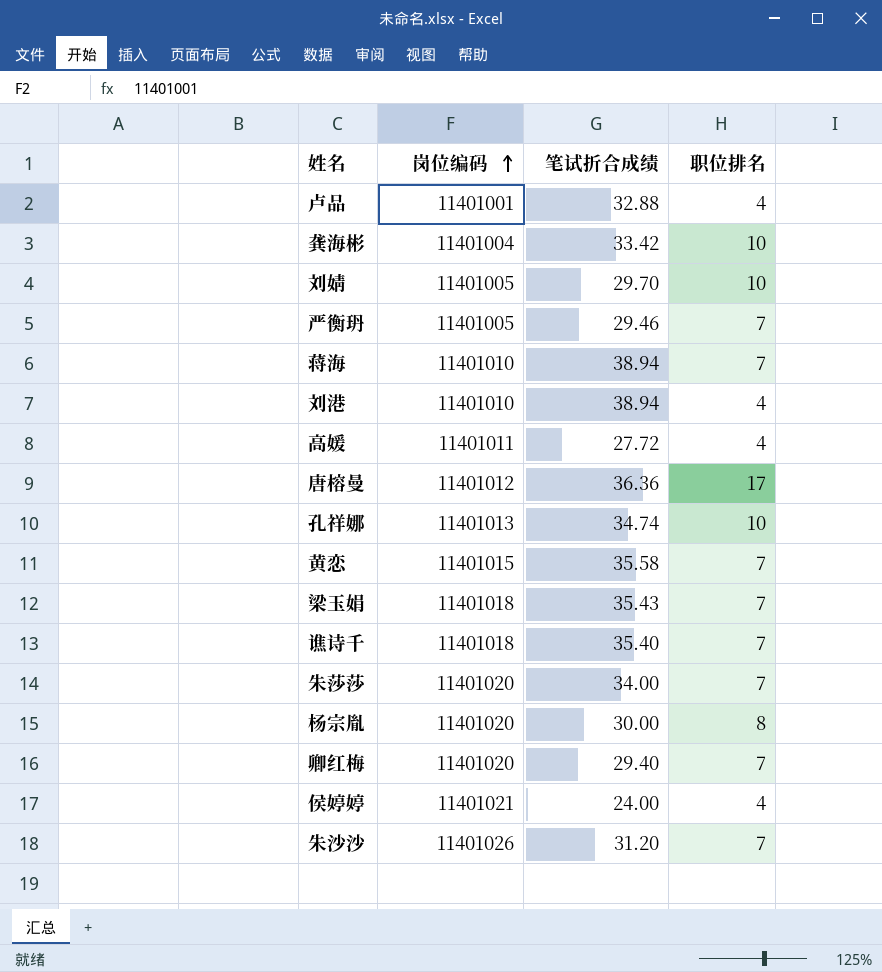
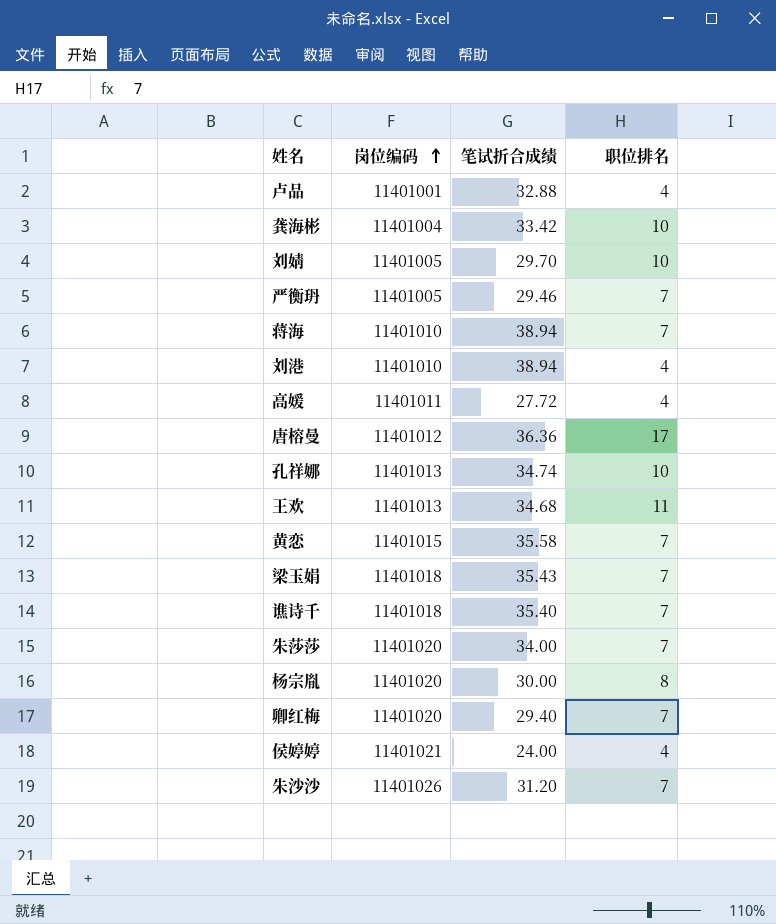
row 王欢: none -> 11401013 | 34.68 | 11

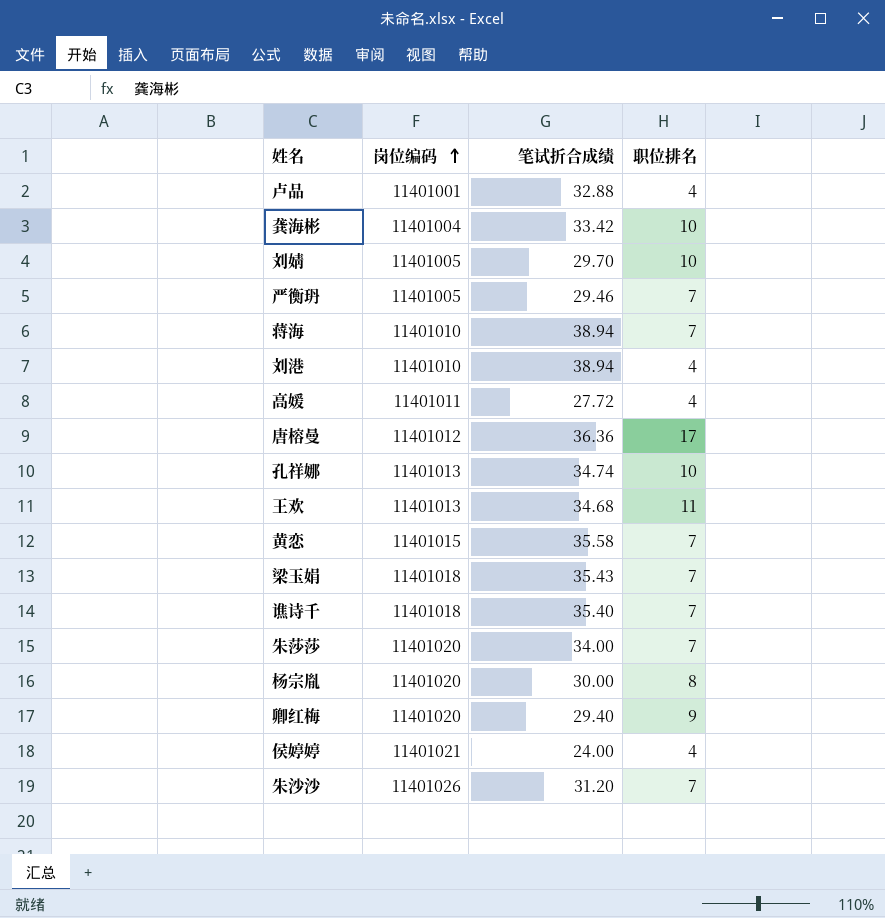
卿红梅 | 职位排名: 7 -> 9

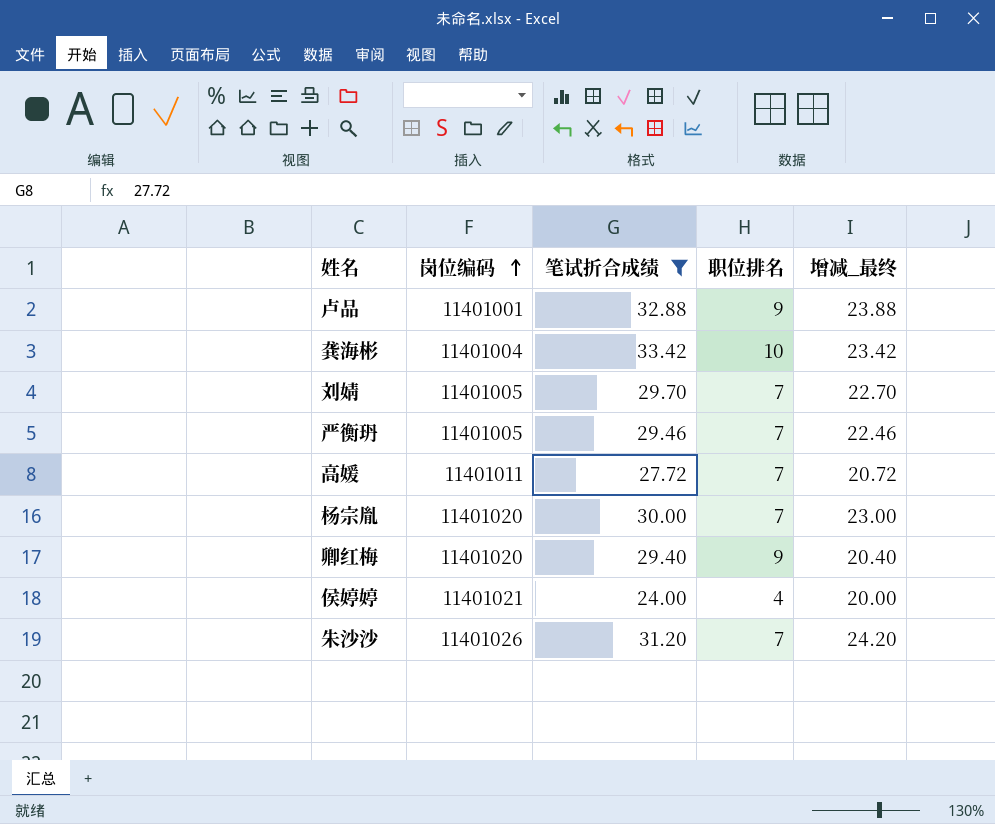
filter: none -> 笔试折合成绩 <= 33.42
column 增减_最终 | formula: none -> [笔试折合成绩] - [职位排名]
卢品 | 职位排名: 4 -> 9
刘婧 | 职位排名: 10 -> 7
高媛 | 职位排名: 4 -> 7
杨宗胤 | 职位排名: 8 -> 7

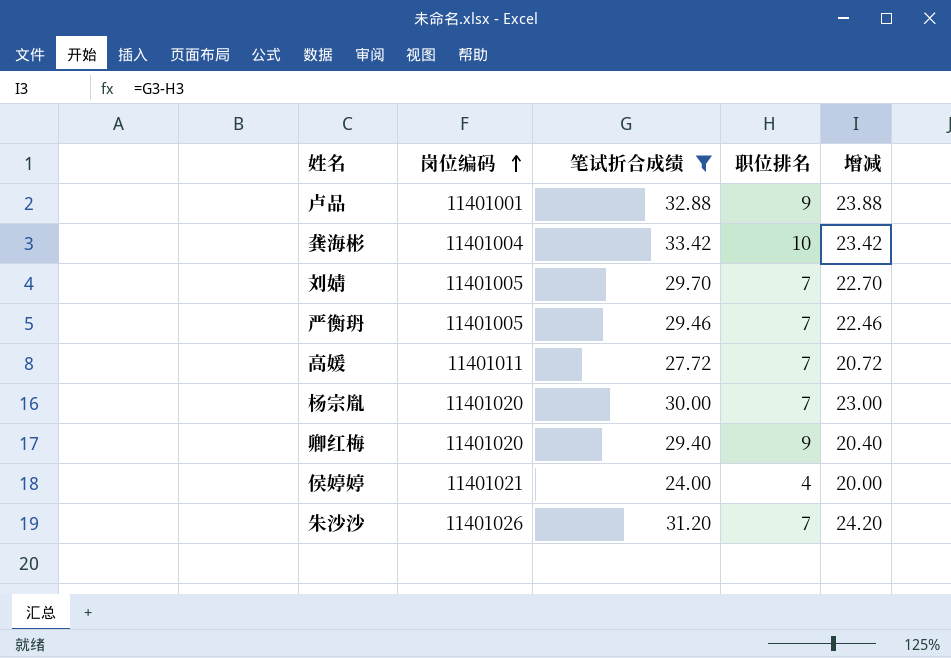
column name: 增减_最终 -> 增减

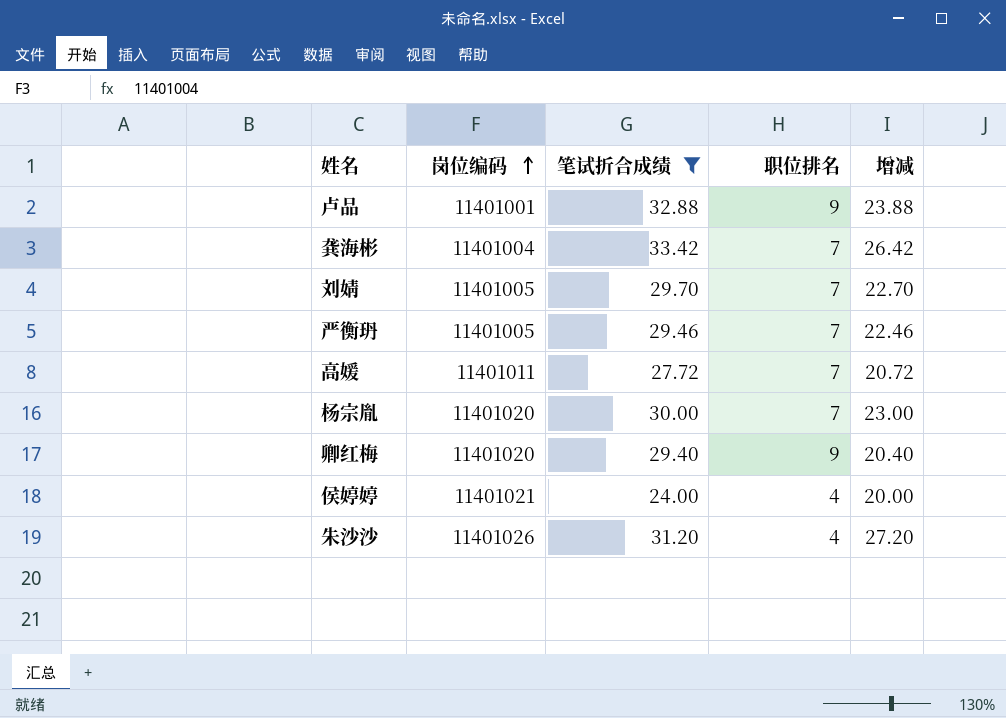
龚海彬 | 职位排名: 10 -> 7
龚海彬 | 增减: 23.42 -> 26.42
朱沙沙 | 职位排名: 7 -> 4
朱沙沙 | 增减: 24.20 -> 27.20

